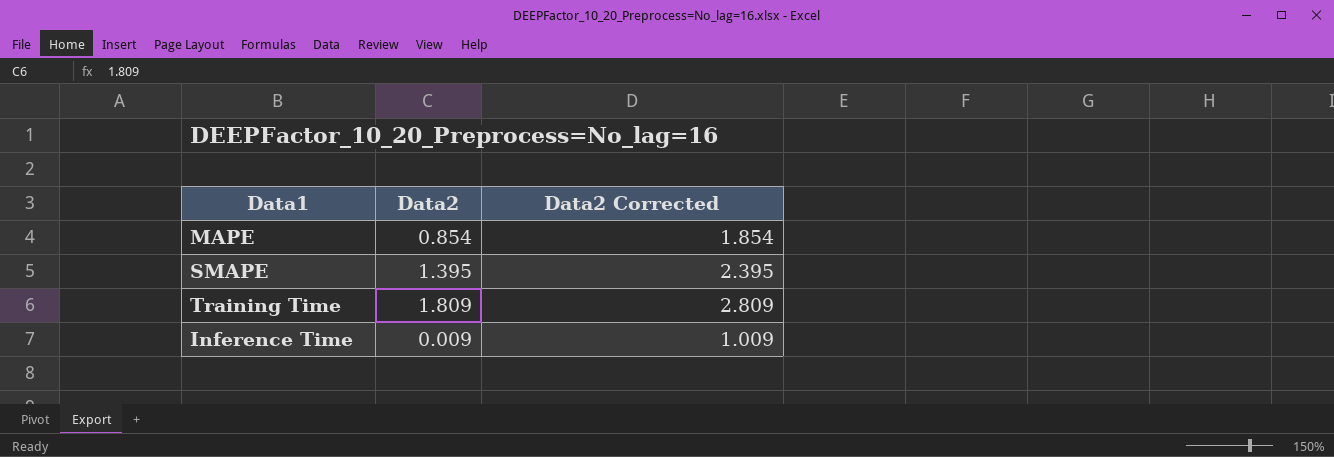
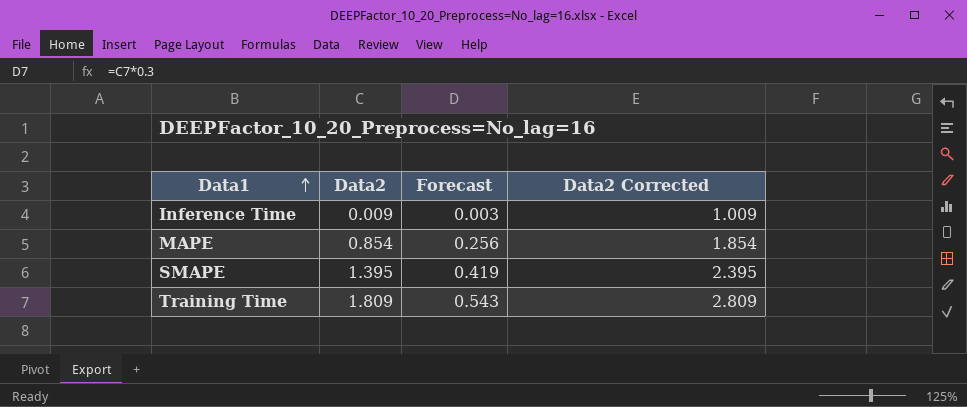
row order: none -> Data1 ascending
column Forecast | formula: none -> [Data2] * 0.3

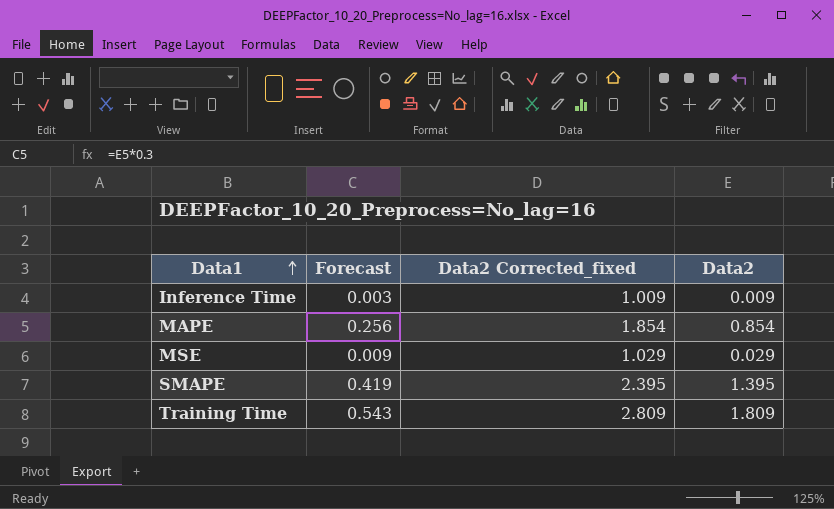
column name: Data2 Corrected -> Data2 Corrected_fixed
column Data2 | position: 2 -> 4
row MSE: none -> 0.009 | 1.029 | 0.029

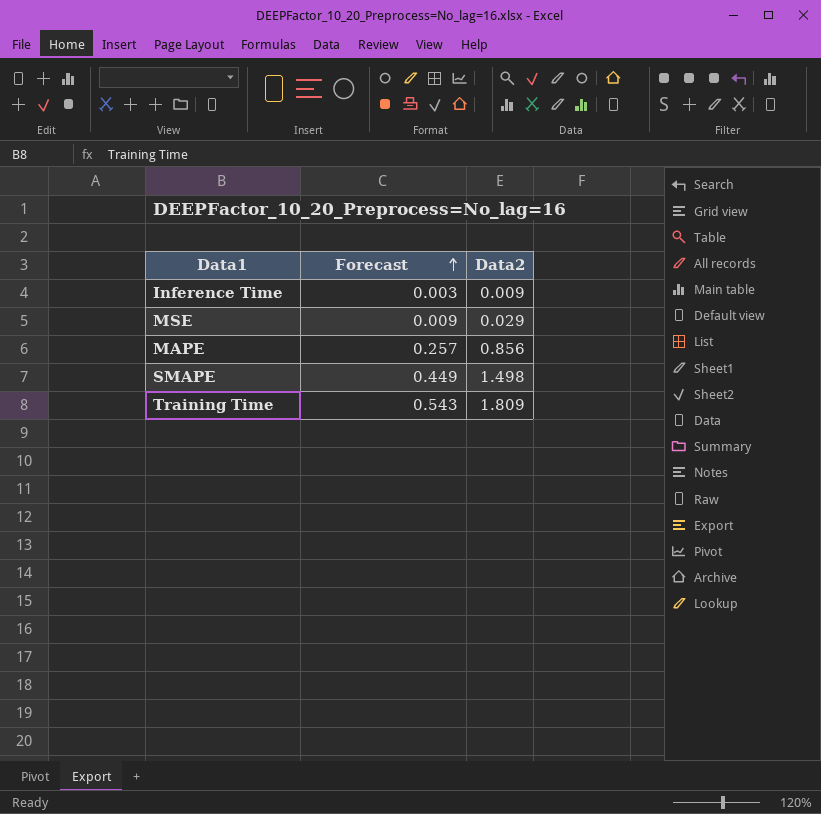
row order: Data1 ascending -> Forecast ascending
column Data2 Corrected_fixed | formula: [Data2] + 1 -> none
MAPE | Forecast: 0.256 -> 0.257
MAPE | Data2: 0.854 -> 0.856
SMAPE | Forecast: 0.419 -> 0.449
SMAPE | Data2: 1.395 -> 1.498

